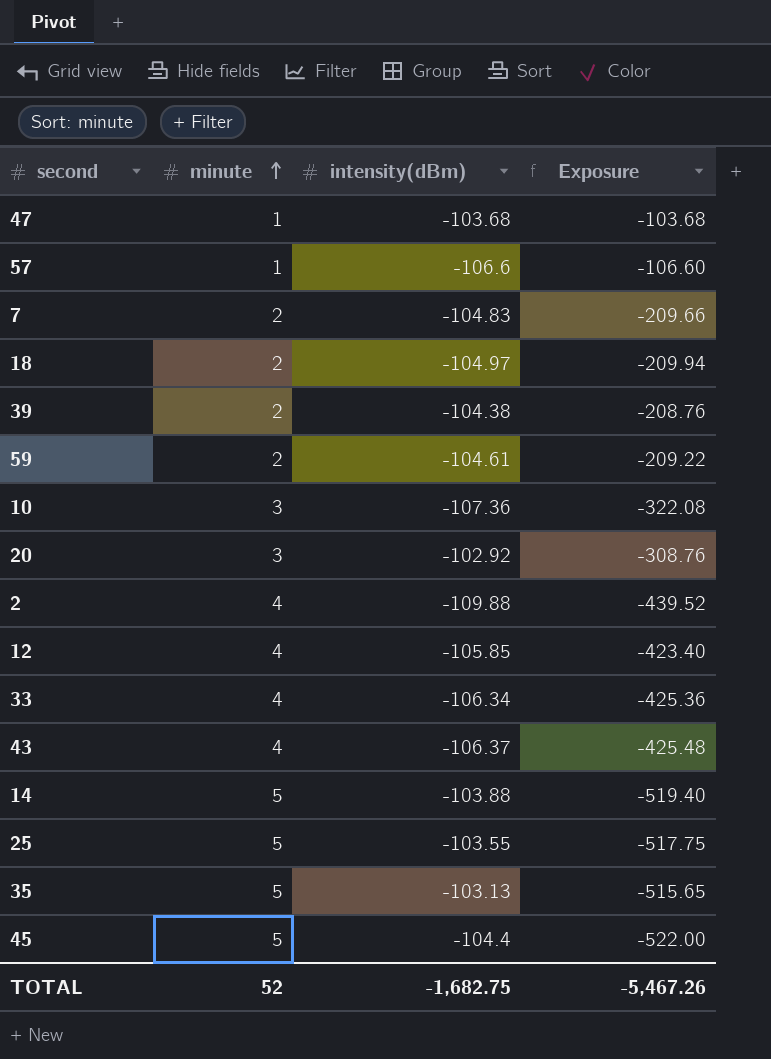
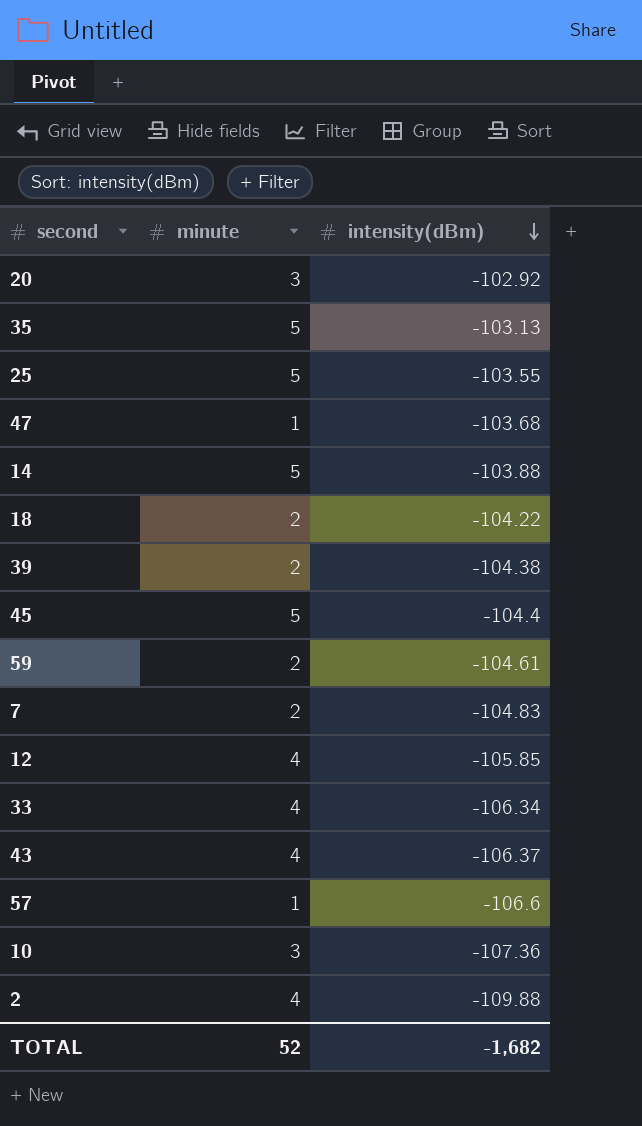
row order: minute ascending -> intensity(dBm) descending
column Exposure | formula: [minute] * [intensity(dBm)] -> none
18 | intensity(dBm): -104.97 -> -104.22
TOTAL | intensity(dBm): -1,682.75 -> -1,682

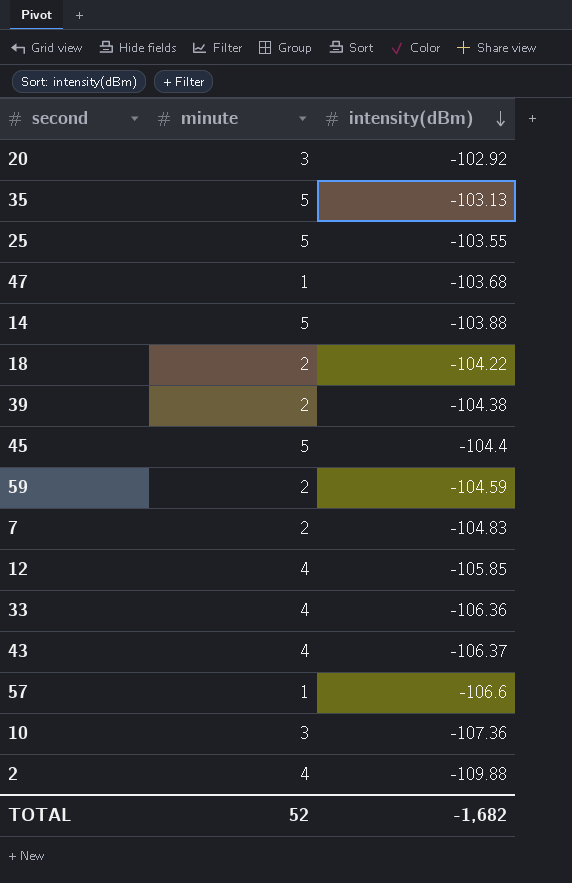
59 | intensity(dBm): -104.61 -> -104.59
33 | intensity(dBm): -106.34 -> -106.36

